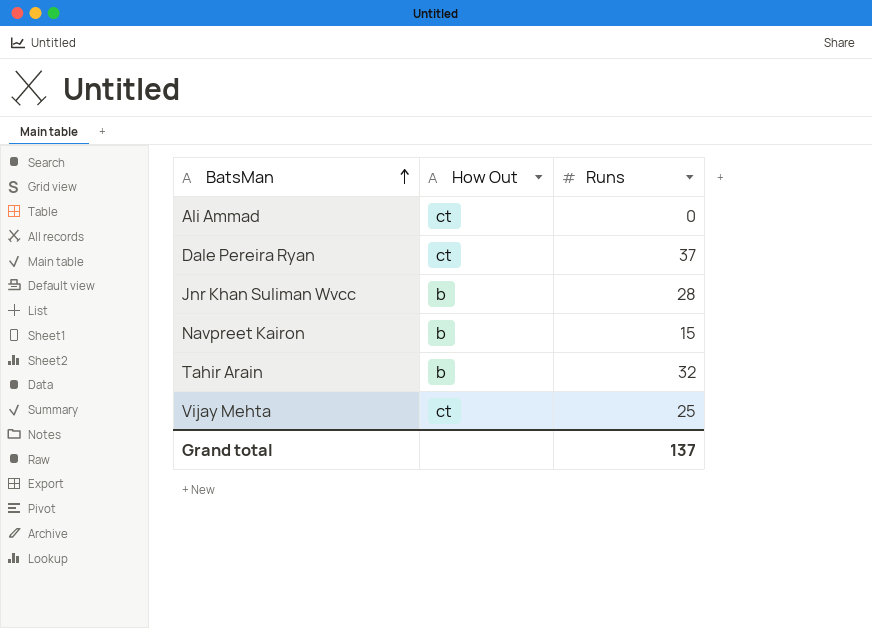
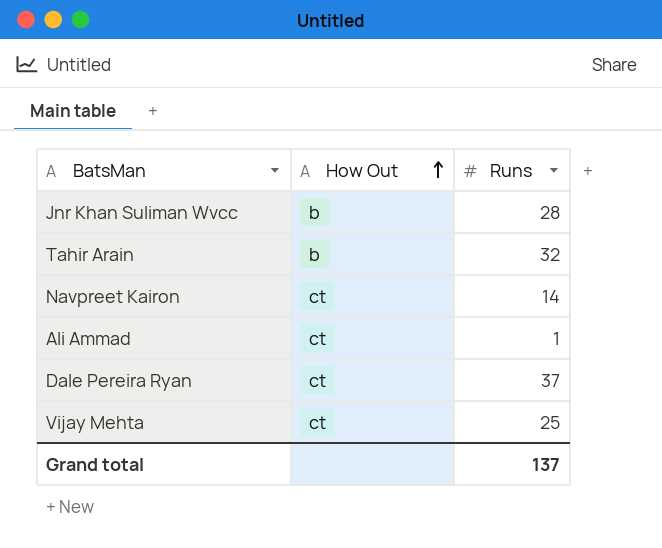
row order: BatsMan ascending -> How Out ascending
Navpreet Kairon | How Out: b -> ct
Navpreet Kairon | Runs: 15 -> 14
Ali Ammad | Runs: 0 -> 1

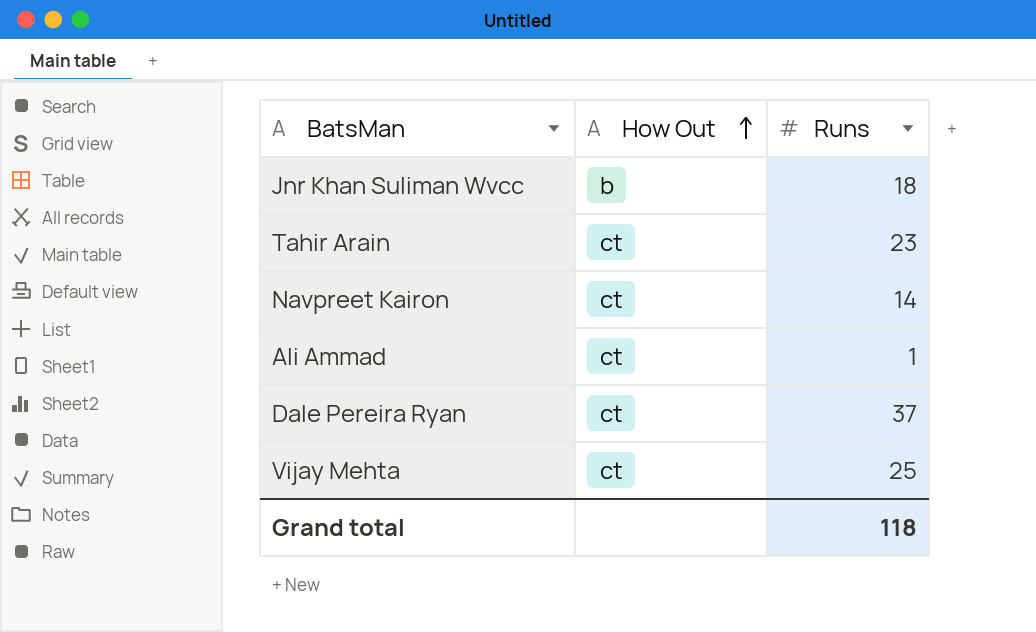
Jnr Khan Suliman Wvcc | Runs: 28 -> 18
Tahir Arain | How Out: b -> ct
Tahir Arain | Runs: 32 -> 23
Grand total | Runs: 137 -> 118

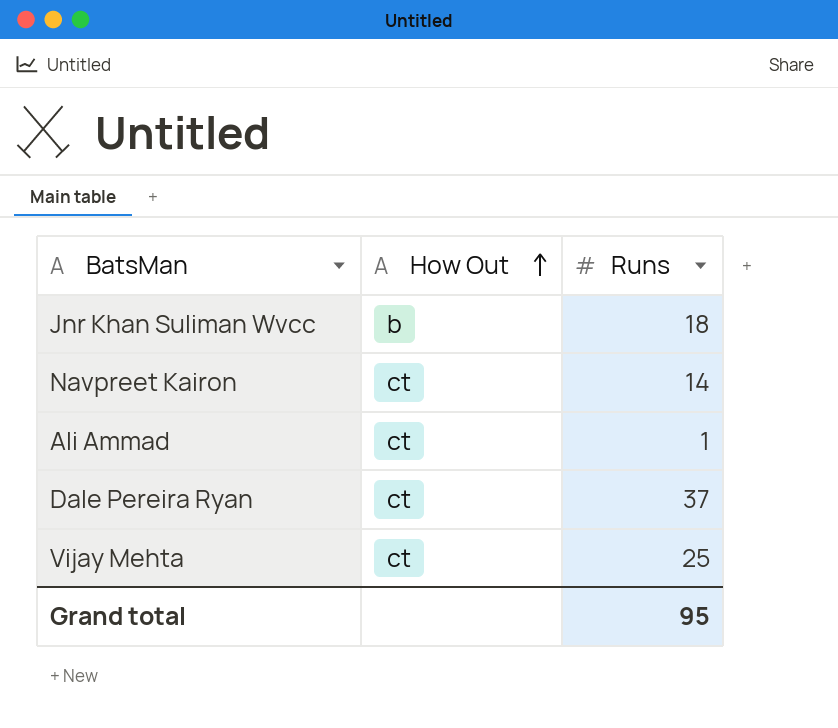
row Tahir Arain: ct | 23 -> none
Grand total | Runs: 118 -> 95

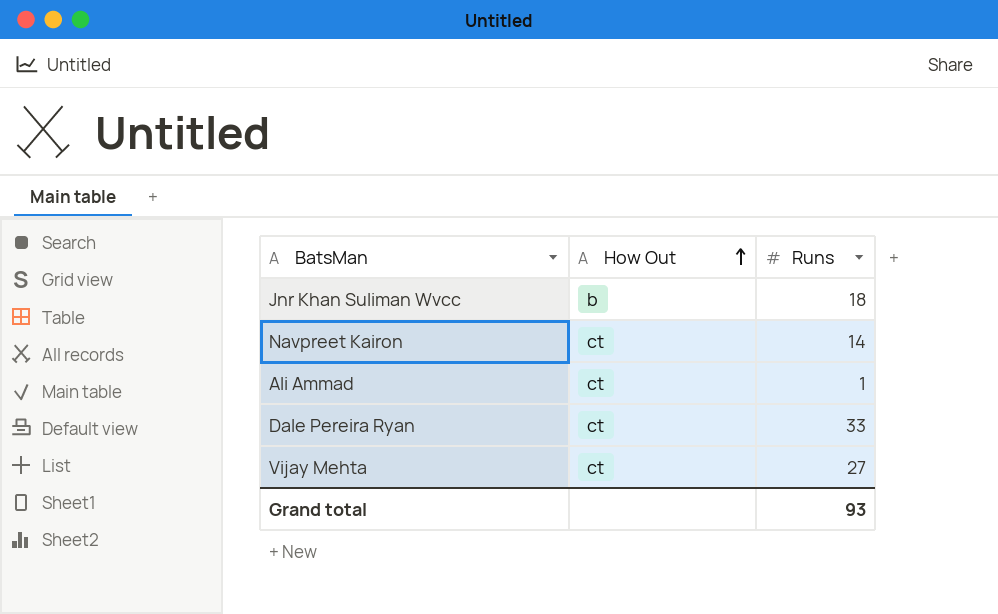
Dale Pereira Ryan | Runs: 37 -> 33
Vijay Mehta | Runs: 25 -> 27
Grand total | Runs: 95 -> 93

